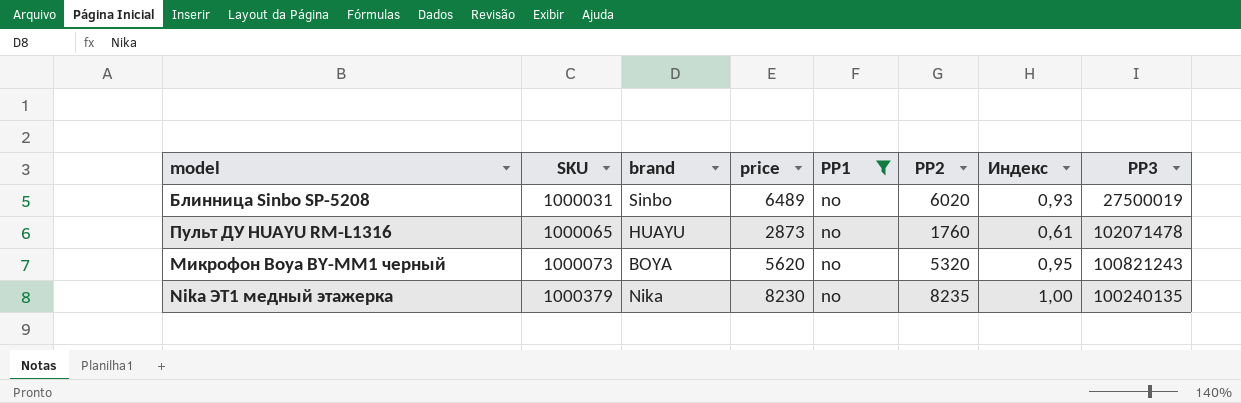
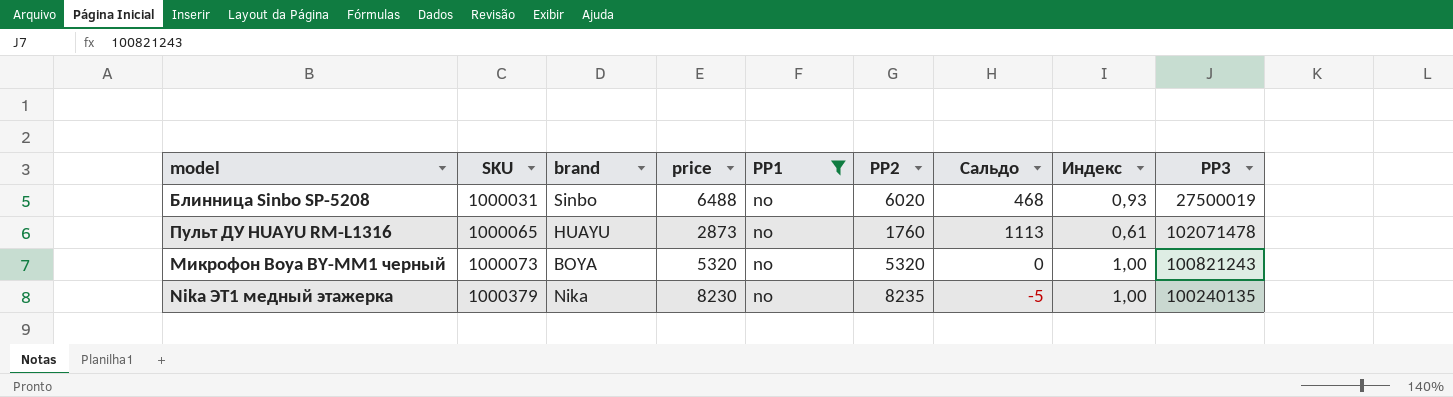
column Сальдо | formula: none -> [price] - [PP2]
Блинница Sinbo SP-5208 | price: 6489 -> 6488
Микрофон Boya BY-MM1 черный | price: 5620 -> 5320
Микрофон Boya BY-MM1 черный | Индекс: 0,95 -> 1,00

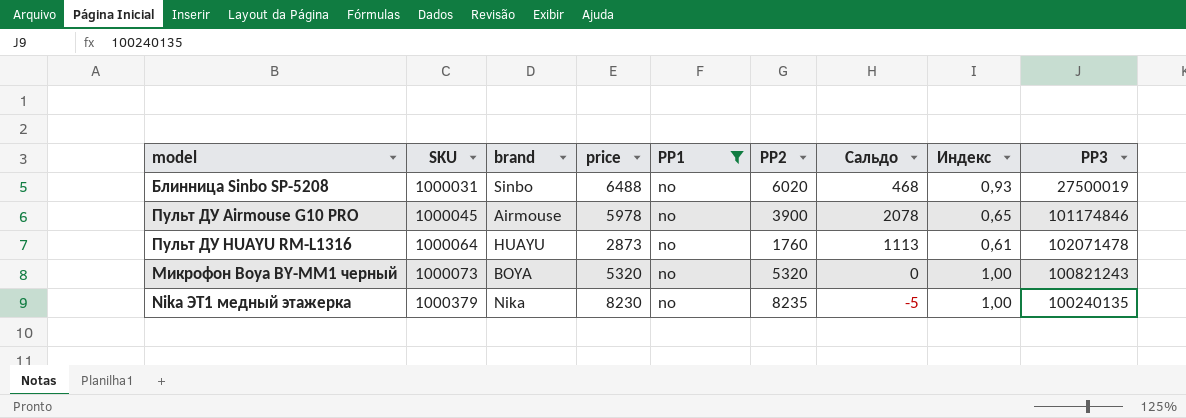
row Пульт ДУ Airmouse G10 PRO: none -> 1000045 | Airmouse | 5978 | no | 3900 | 2078 | 0,65 | 101174846
Пульт ДУ HUAYU RM-L1316 | SKU: 1000065 -> 1000064

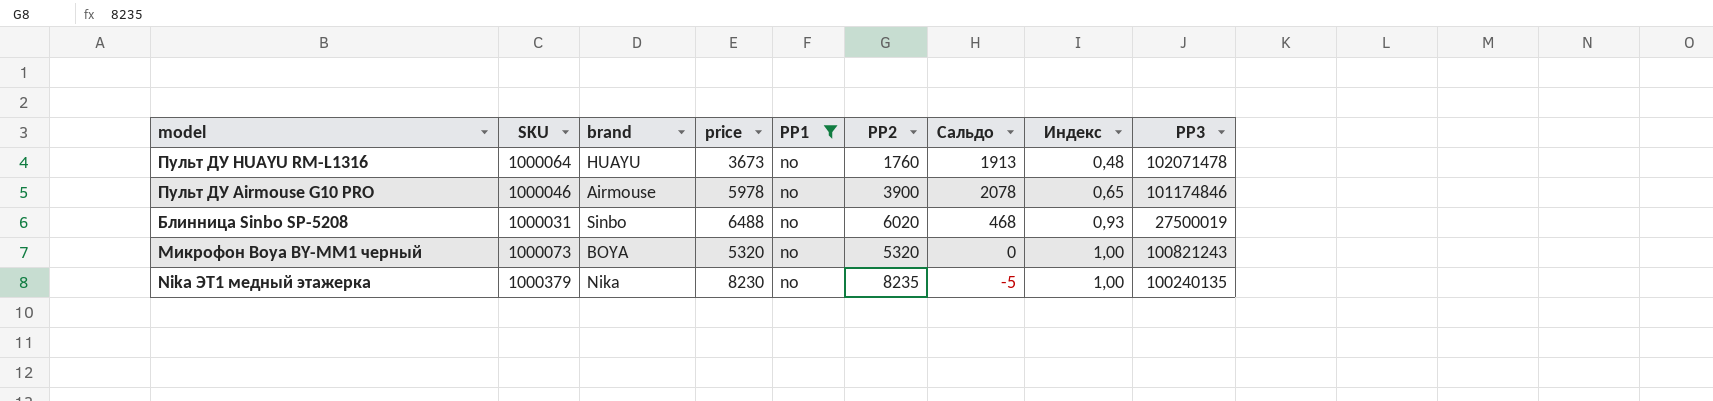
row order: SKU ascending -> Индекс ascending
Пульт ДУ HUAYU RM-L1316 | price: 2873 -> 3673
Пульт ДУ HUAYU RM-L1316 | Сальдо: 1113 -> 1913
Пульт ДУ HUAYU RM-L1316 | Индекс: 0,61 -> 0,48
Пульт ДУ Airmouse G10 PRO | SKU: 1000045 -> 1000046

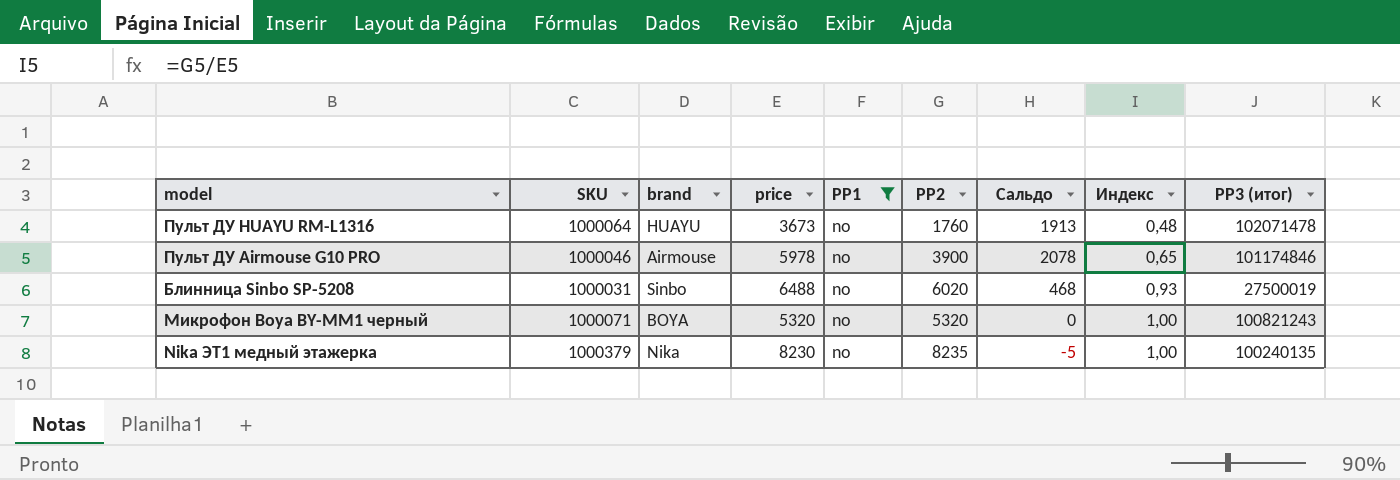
column name: PP3 -> PP3 (итог)
Микрофон Boya BY-MM1 черный | SKU: 1000073 -> 1000071

